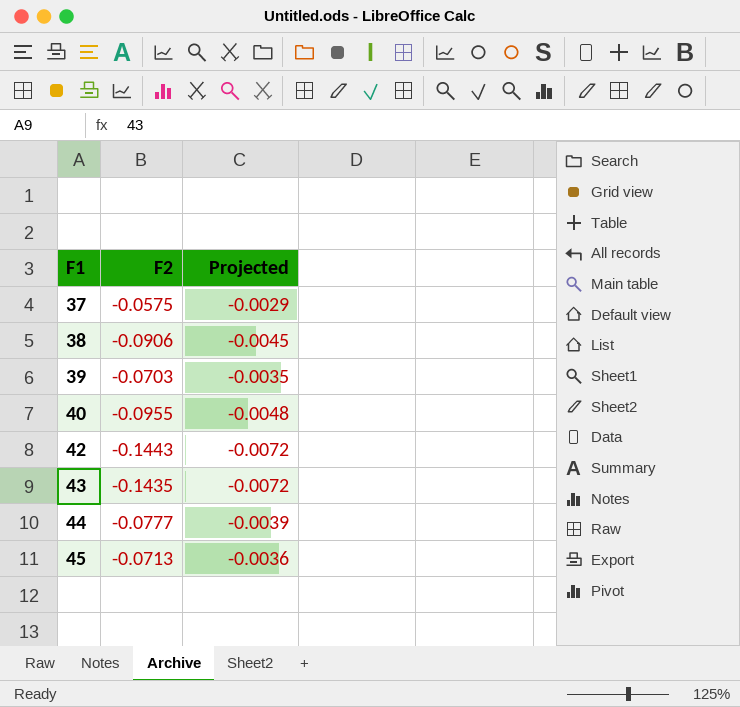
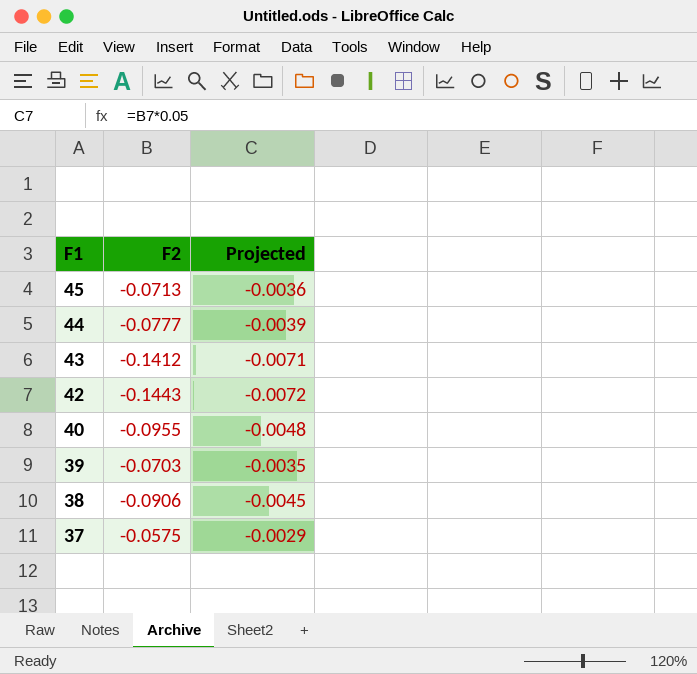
row order: F1 ascending -> F1 descending
43 | F2: -0.1435 -> -0.1412
43 | Projected: -0.0072 -> -0.0071

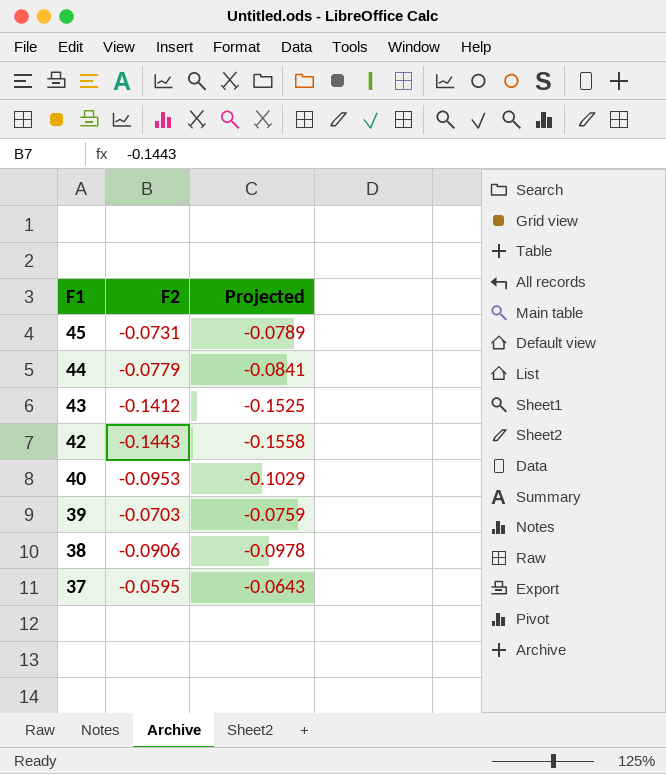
column Projected | formula: [F2] * 0.05 -> [F2] * 1.08
45 | F2: -0.0713 -> -0.0731
44 | F2: -0.0777 -> -0.0779
40 | F2: -0.0955 -> -0.0953
37 | F2: -0.0575 -> -0.0595

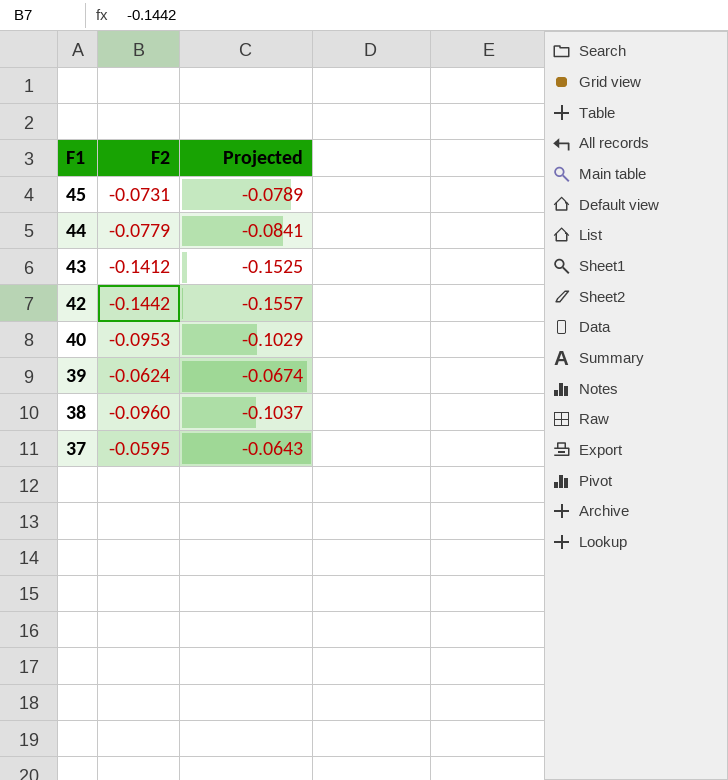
42 | F2: -0.1443 -> -0.1442
42 | Projected: -0.1558 -> -0.1557
39 | F2: -0.0703 -> -0.0624
39 | Projected: -0.0759 -> -0.0674
38 | F2: -0.0906 -> -0.0960
38 | Projected: -0.0978 -> -0.1037

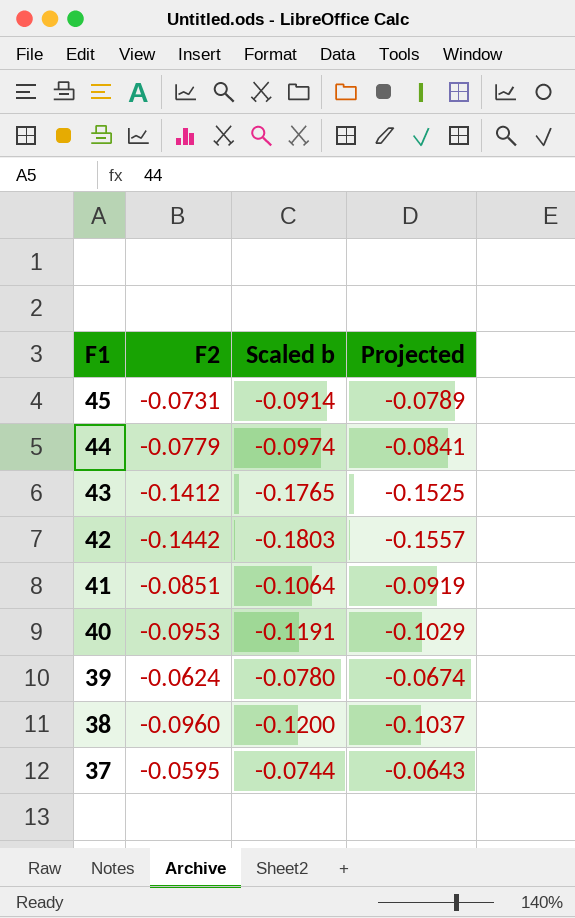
column Scaled b | formula: none -> [F2] * 1.25
row 41: none -> -0.0851 | -0.1064 | -0.0919

